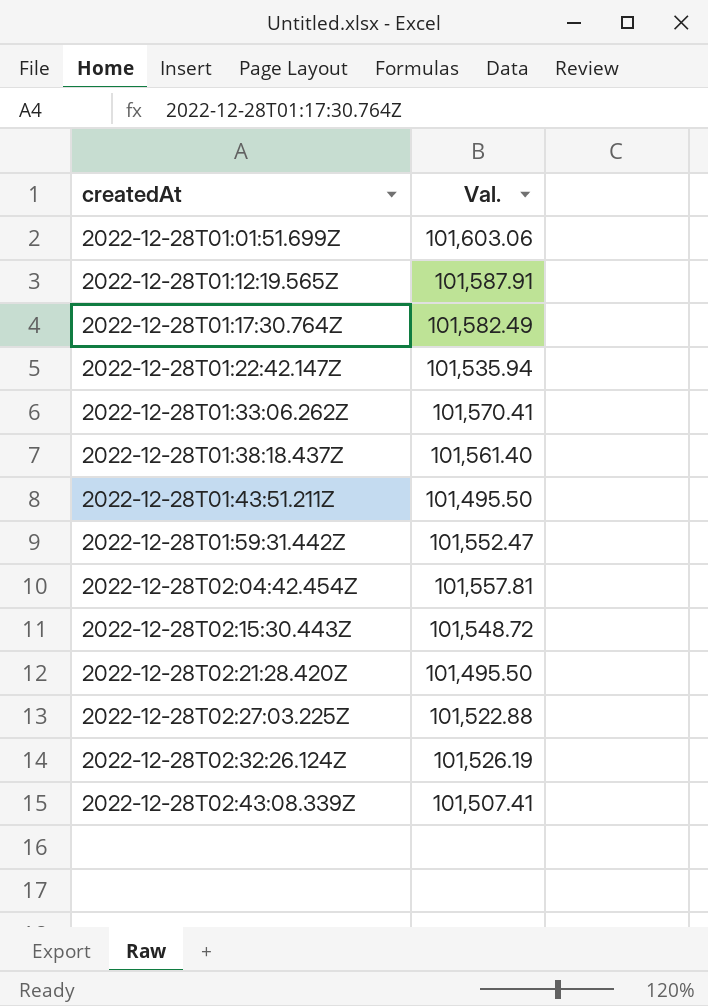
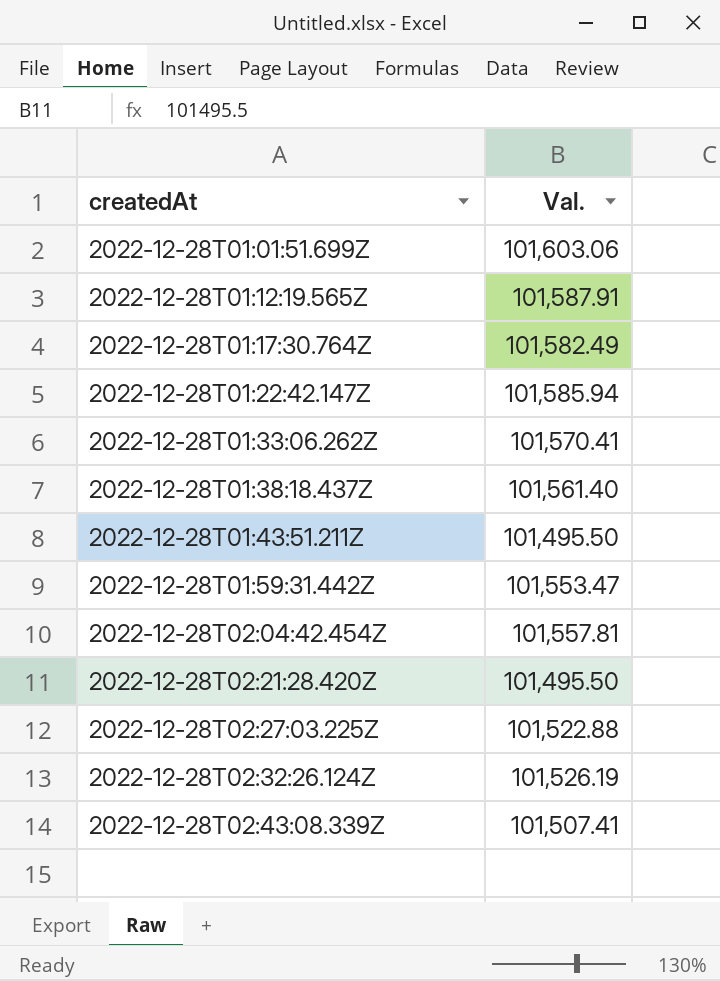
row 2022-12-28T02:15:30.443Z: 101,548.72 -> none
2022-12-28T01:22:42.147Z | Val.: 101,535.94 -> 101,585.94
2022-12-28T01:59:31.442Z | Val.: 101,552.47 -> 101,553.47

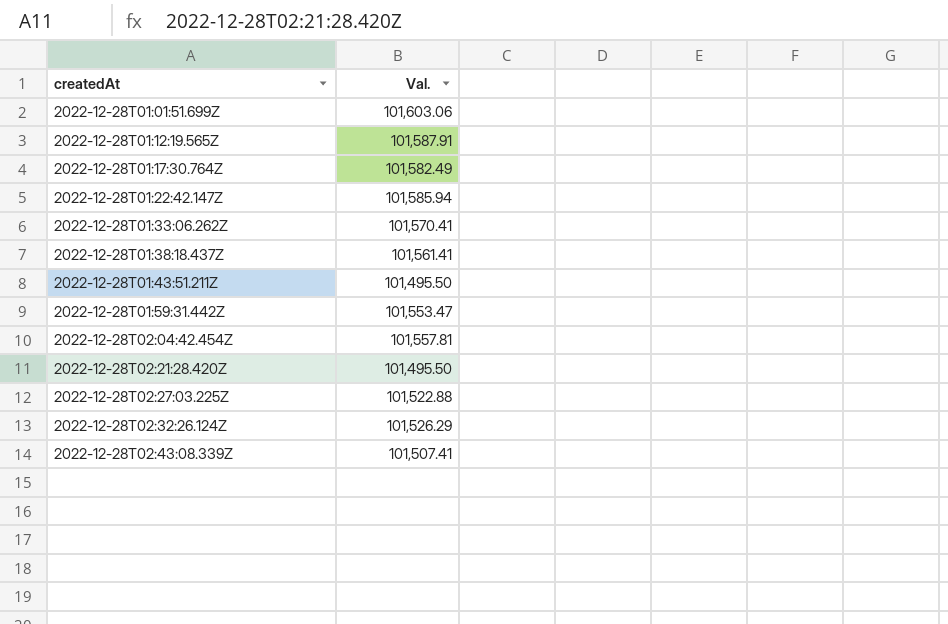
2022-12-28T01:38:18.437Z | Val.: 101,561.40 -> 101,561.41
2022-12-28T02:32:26.124Z | Val.: 101,526.19 -> 101,526.29

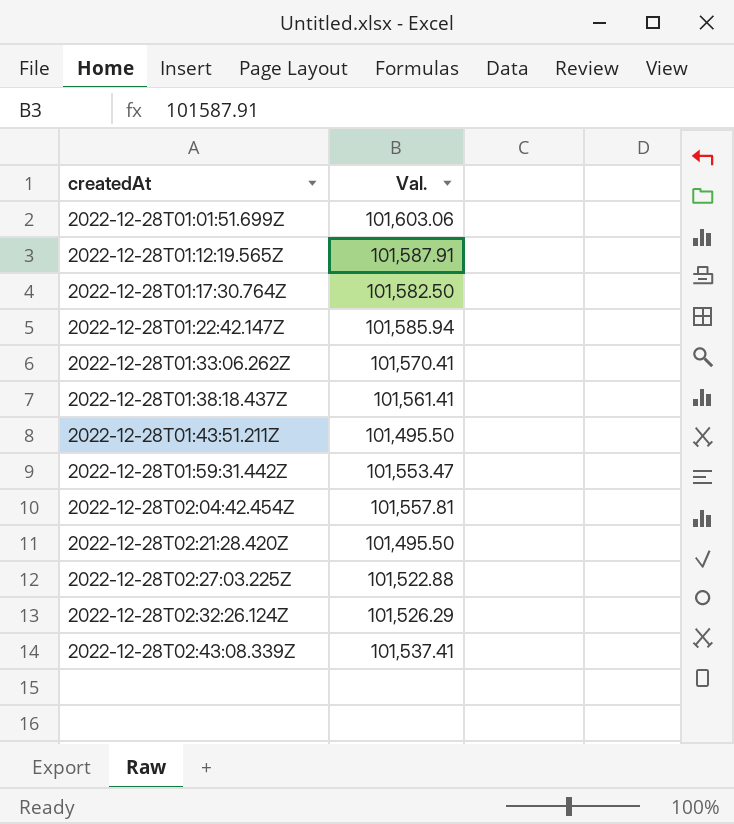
2022-12-28T01:17:30.764Z | Val.: 101,582.49 -> 101,582.50
2022-12-28T02:43:08.339Z | Val.: 101,507.41 -> 101,537.41

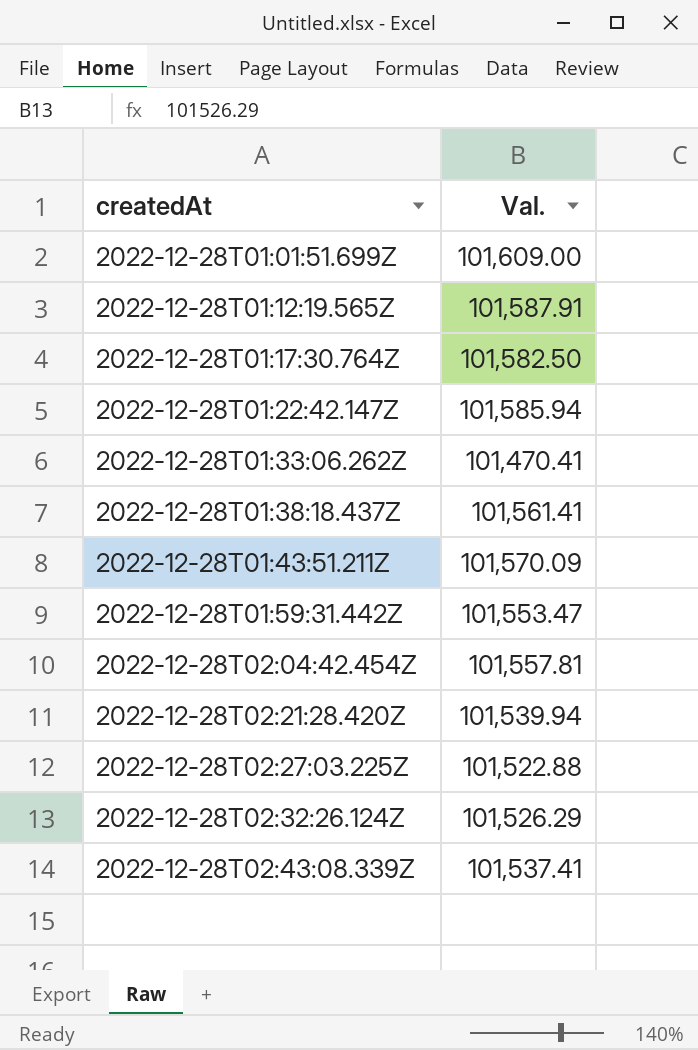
2022-12-28T01:01:51.699Z | Val.: 101,603.06 -> 101,609.00
2022-12-28T01:33:06.262Z | Val.: 101,570.41 -> 101,470.41
2022-12-28T01:43:51.211Z | Val.: 101,495.50 -> 101,570.09
2022-12-28T02:21:28.420Z | Val.: 101,495.50 -> 101,539.94

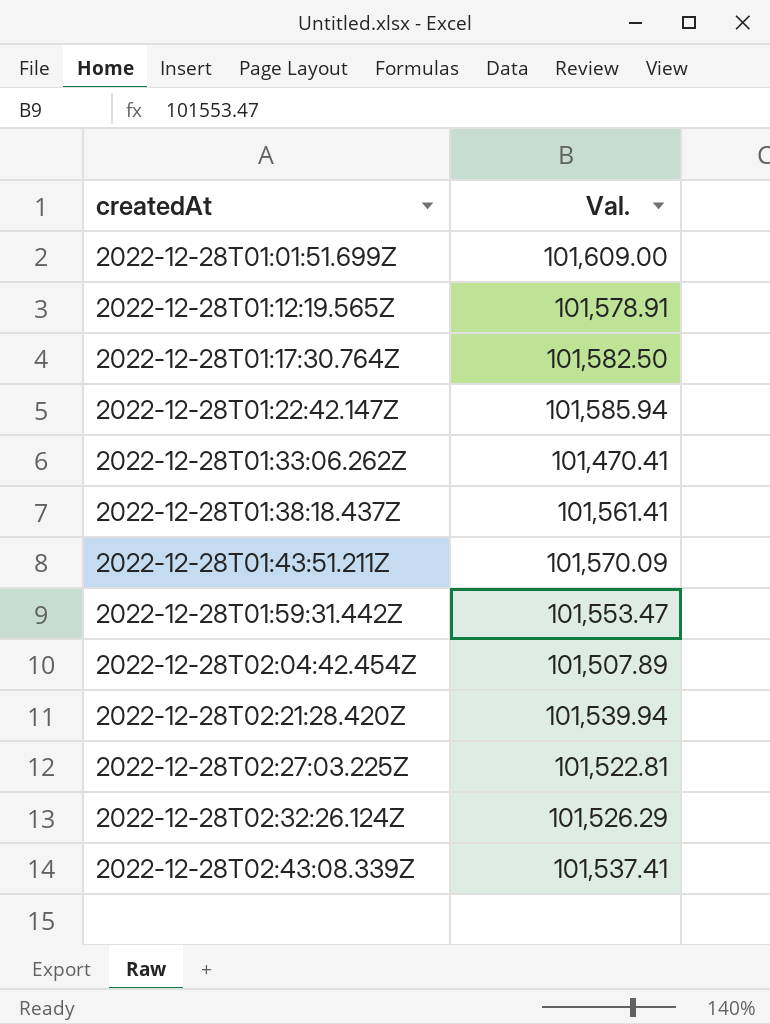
2022-12-28T01:12:19.565Z | Val.: 101,587.91 -> 101,578.91
2022-12-28T02:04:42.454Z | Val.: 101,557.81 -> 101,507.89
2022-12-28T02:27:03.225Z | Val.: 101,522.88 -> 101,522.81

